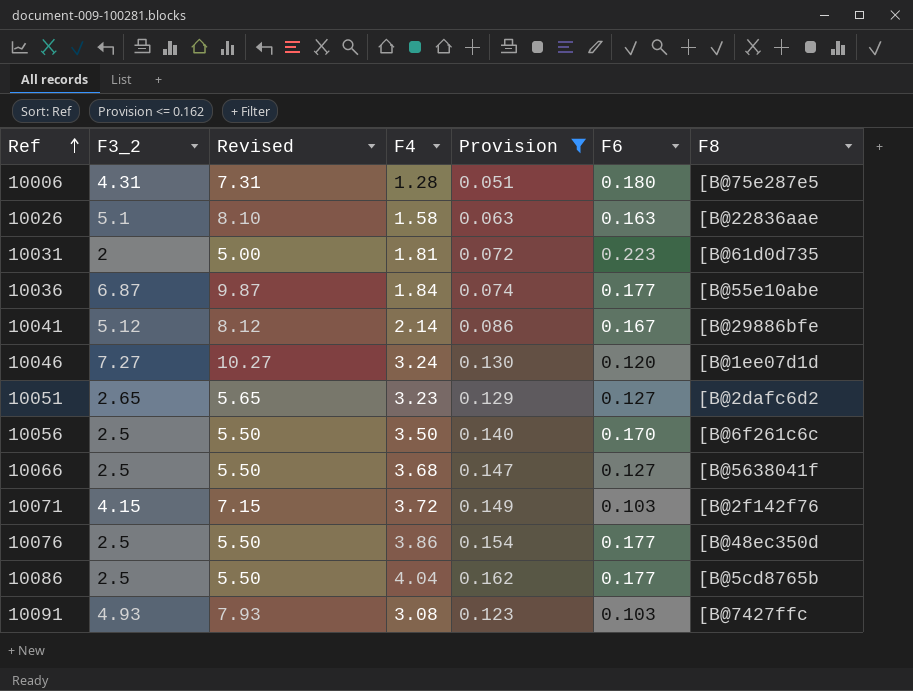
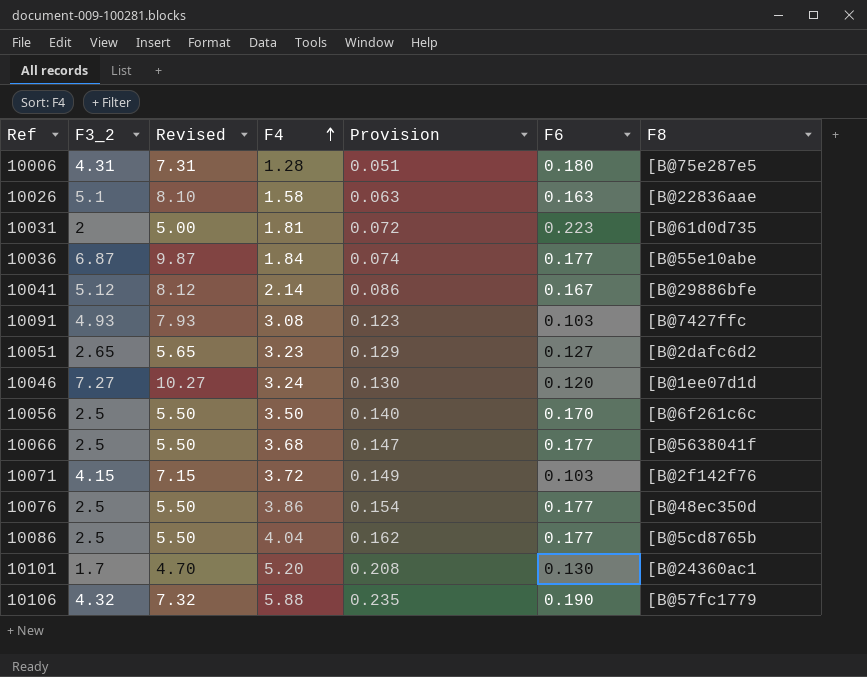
filter: Provision <= 0.162 -> none
row order: Ref ascending -> F4 ascending
10066 | F6: 0.127 -> 0.177

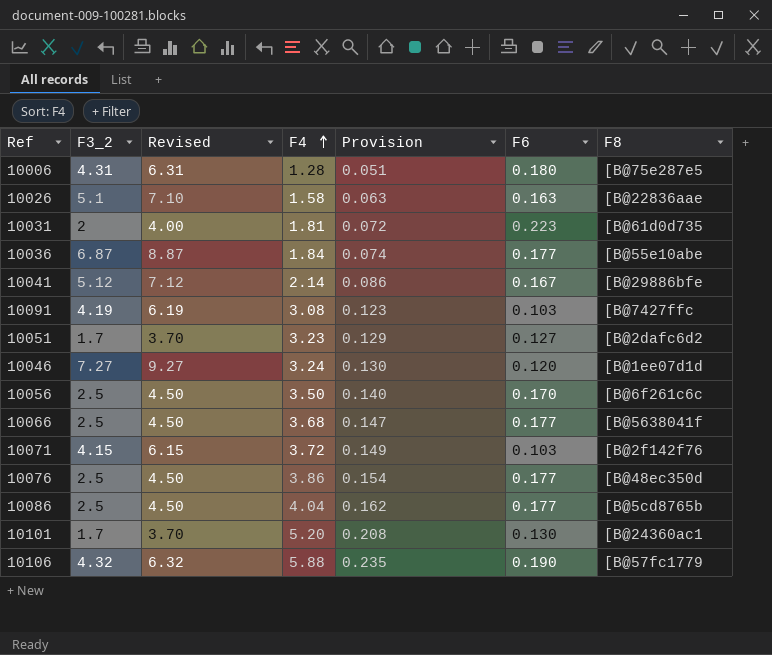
column Revised | formula: [F3_2] + 3 -> [F3_2] + 2
10091 | F3_2: 4.93 -> 4.19
10051 | F3_2: 2.65 -> 1.7

